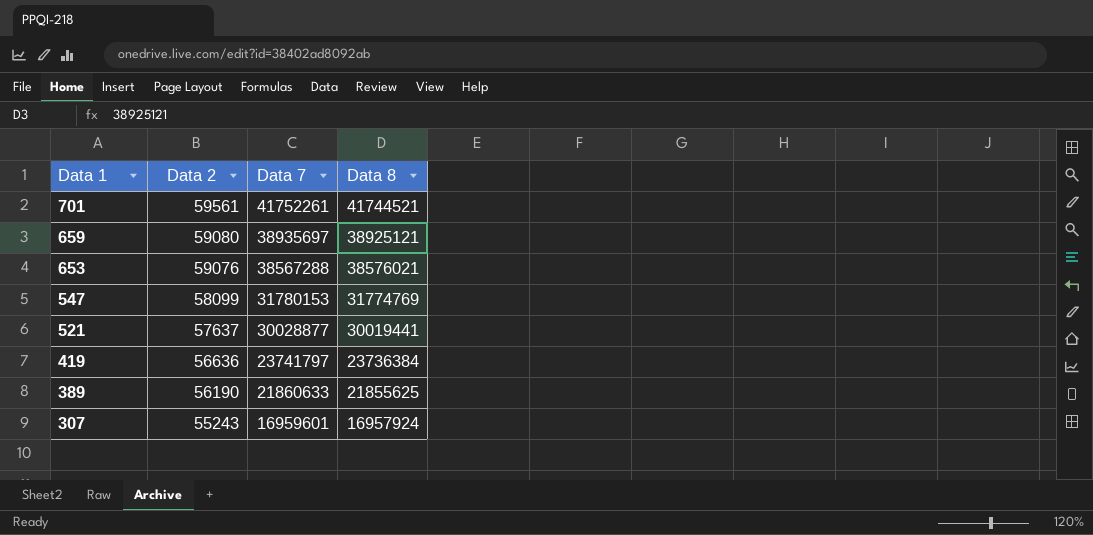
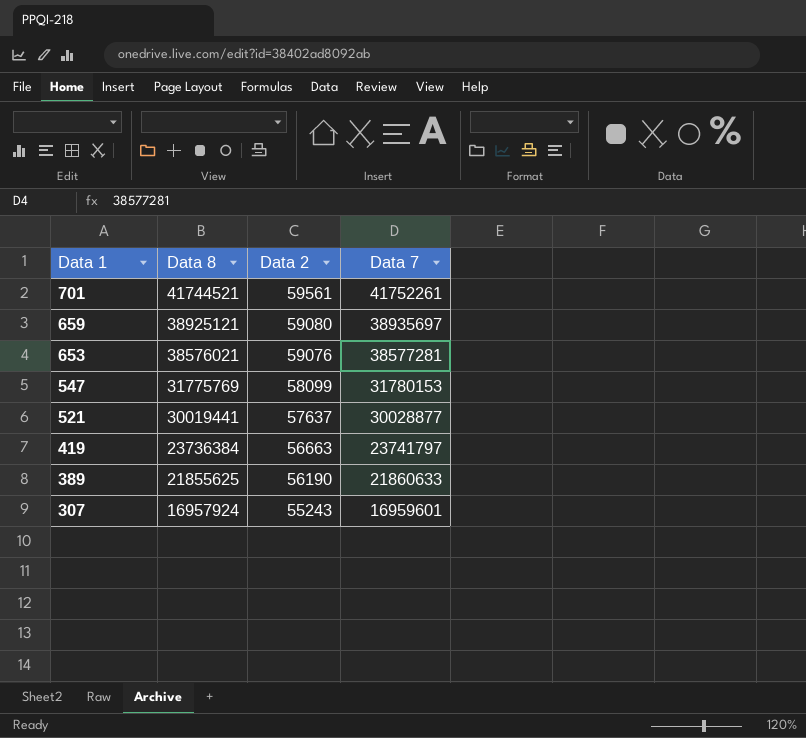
column Data 8 | position: 4 -> 2
653 | Data 7: 38567288 -> 38577281
547 | Data 8: 31774769 -> 31775769
419 | Data 2: 56636 -> 56663

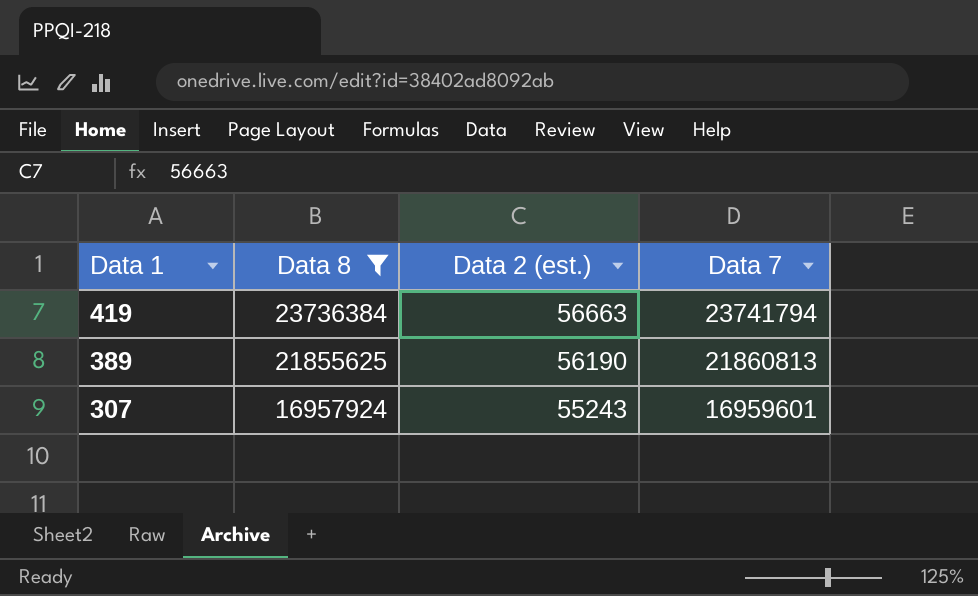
filter: none -> Data 8 <= 23736384
column name: Data 2 -> Data 2 (est.)
419 | Data 7: 23741797 -> 23741794
389 | Data 7: 21860633 -> 21860813

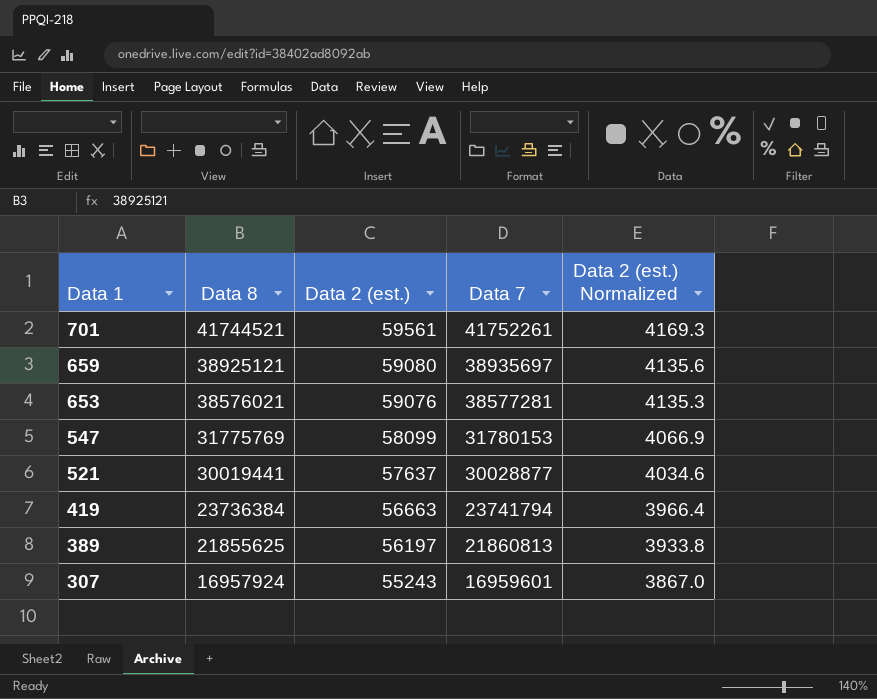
filter: Data 8 <= 23736384 -> none
column Data 2 (est.) Normalized | formula: none -> [Data 2 (est.)] * 0.07
389 | Data 2 (est.): 56190 -> 56197

